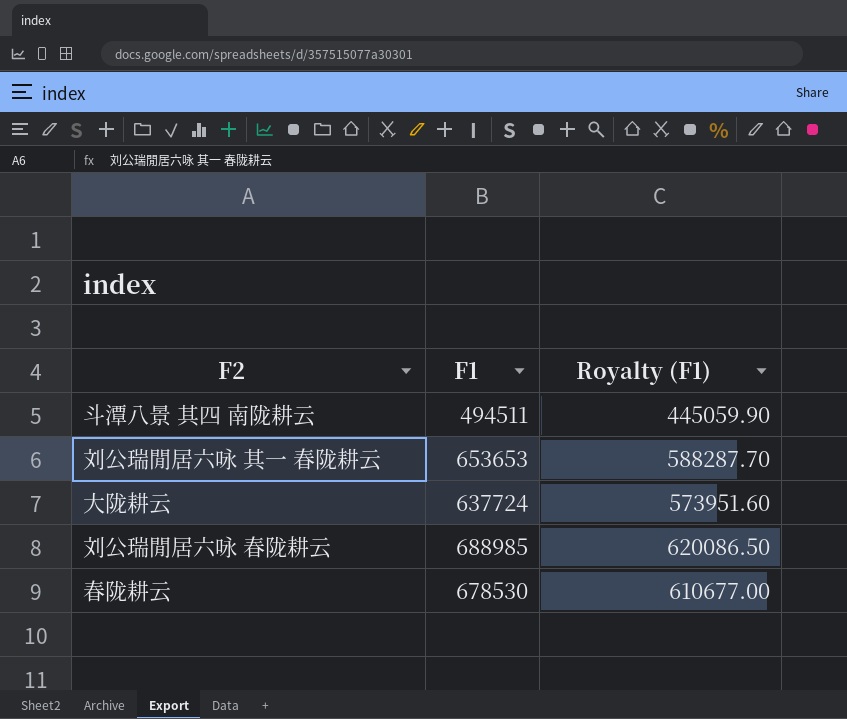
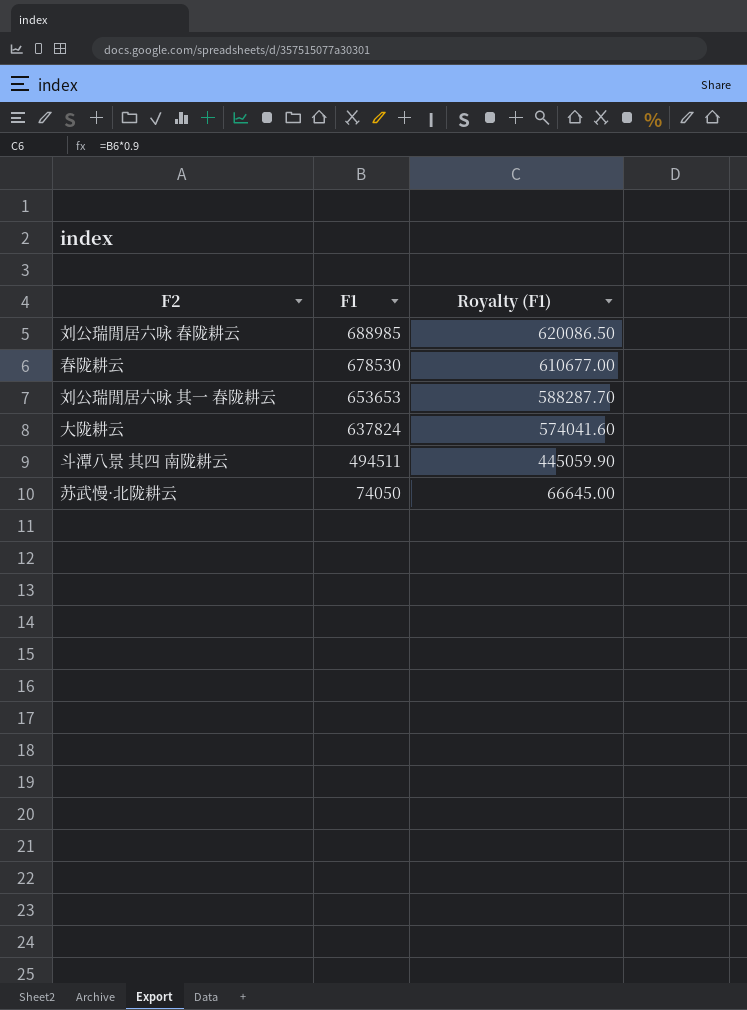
row order: none -> F1 descending
大陇耕云 | F1: 637724 -> 637824
大陇耕云 | Royalty (F1): 573951.60 -> 574041.60
row 苏武慢·北陇耕云: none -> 74050 | 66645.00

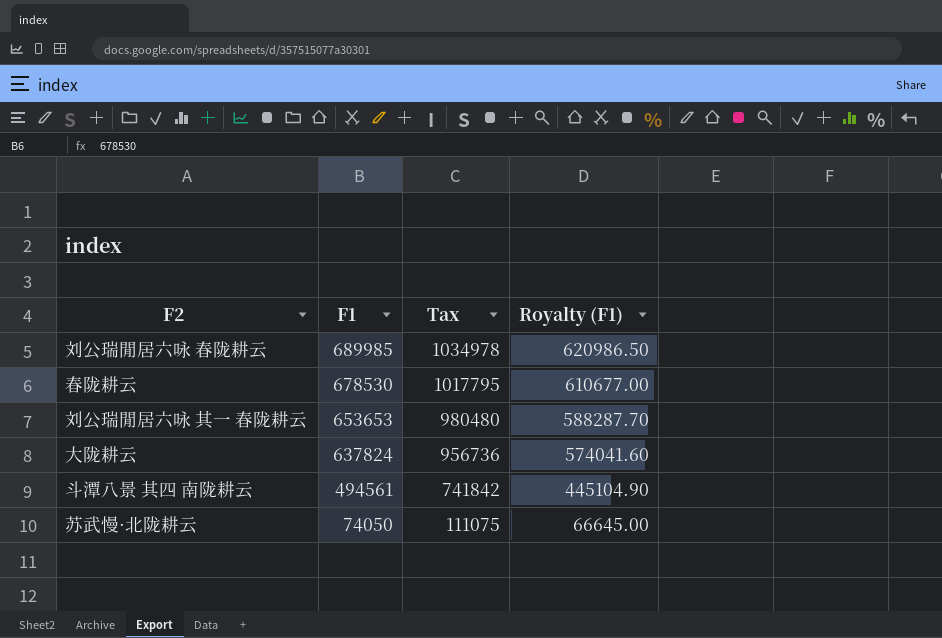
column Tax | formula: none -> [F1] * 1.5
刘公瑞閒居六咏 春陇耕云 | F1: 688985 -> 689985
刘公瑞閒居六咏 春陇耕云 | Royalty (F1): 620086.50 -> 620986.50
斗潭八景 其四 南陇耕云 | F1: 494511 -> 494561
斗潭八景 其四 南陇耕云 | Royalty (F1): 445059.90 -> 445104.90

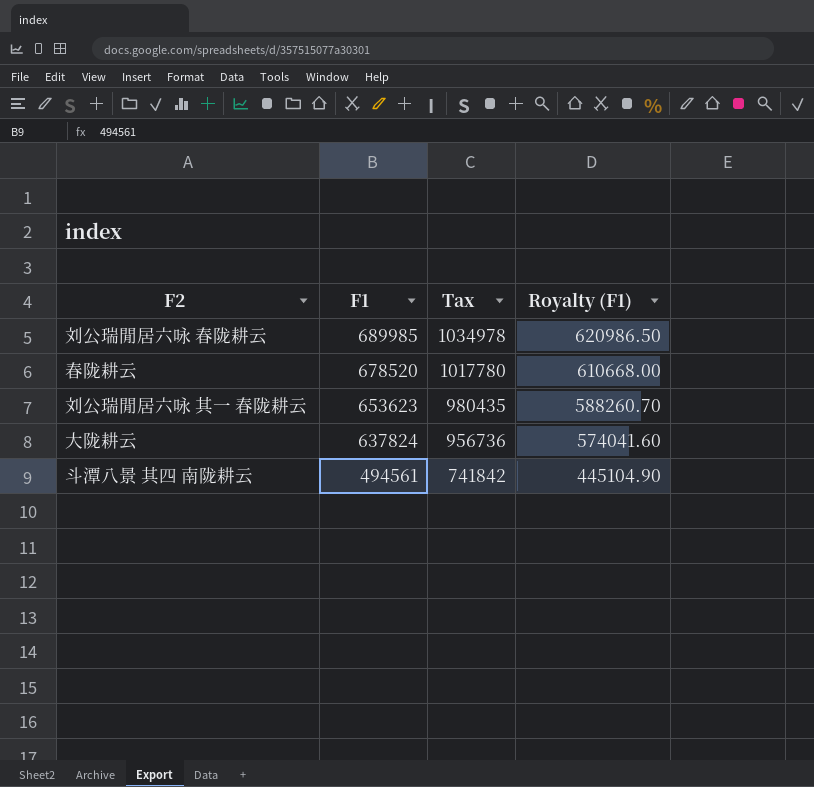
row 苏武慢·北陇耕云: 74050 | 111075 | 66645.00 -> none
春陇耕云 | F1: 678530 -> 678520
春陇耕云 | Tax: 1017795 -> 1017780
春陇耕云 | Royalty (F1): 610677.00 -> 610668.00
刘公瑞閒居六咏 其一 春陇耕云 | F1: 653653 -> 653623
刘公瑞閒居六咏 其一 春陇耕云 | Tax: 980480 -> 980435
刘公瑞閒居六咏 其一 春陇耕云 | Royalty (F1): 588287.70 -> 588260.70

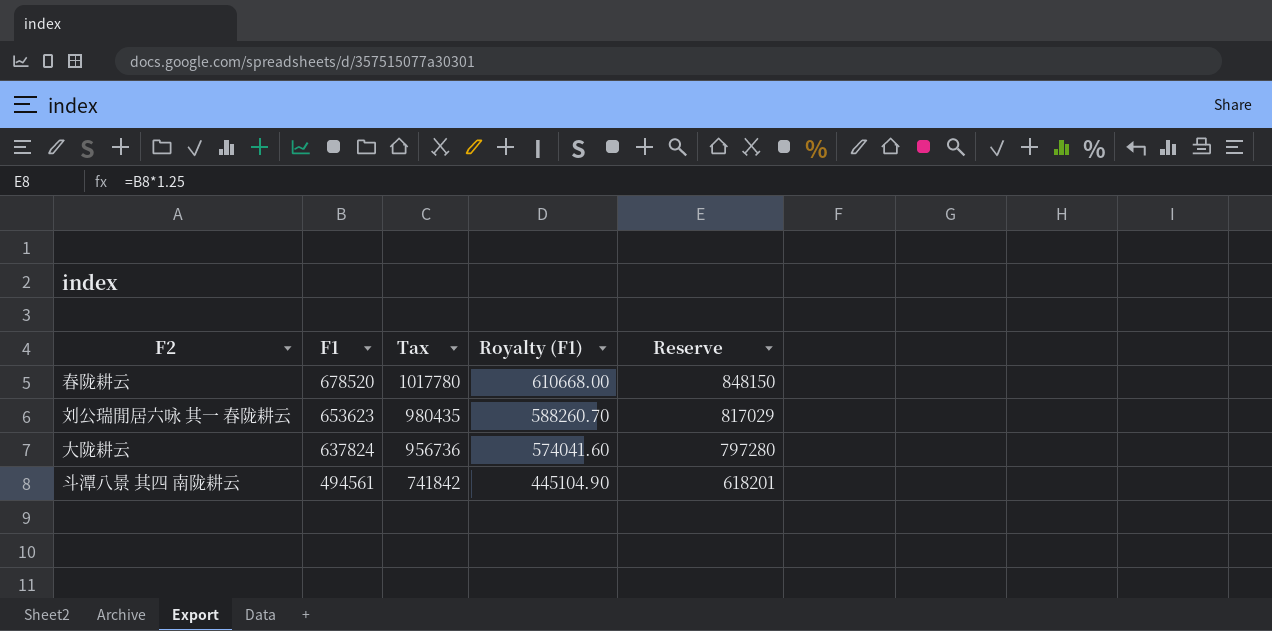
column Reserve | formula: none -> [F1] * 1.25
row 刘公瑞閒居六咏 春陇耕云: 689985 | 1034978 | 620986.50 -> none

